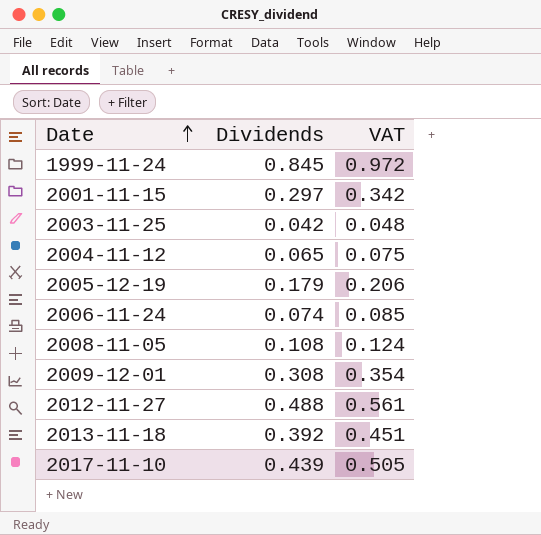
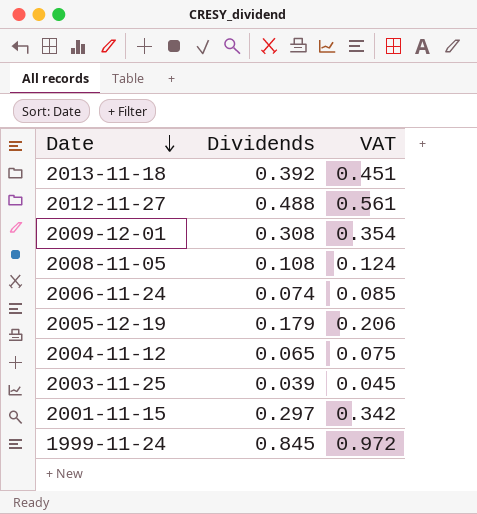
row order: Date ascending -> Date descending
row 2017-11-10: 0.439 | 0.505 -> none
2003-11-25 | Dividends: 0.042 -> 0.039
2003-11-25 | VAT: 0.048 -> 0.045

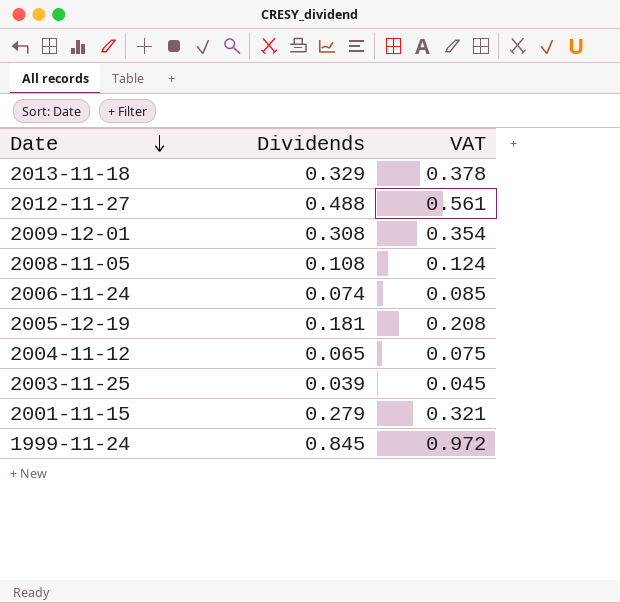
2013-11-18 | Dividends: 0.392 -> 0.329
2013-11-18 | VAT: 0.451 -> 0.378
2005-12-19 | Dividends: 0.179 -> 0.181
2005-12-19 | VAT: 0.206 -> 0.208
2001-11-15 | Dividends: 0.297 -> 0.279
2001-11-15 | VAT: 0.342 -> 0.321

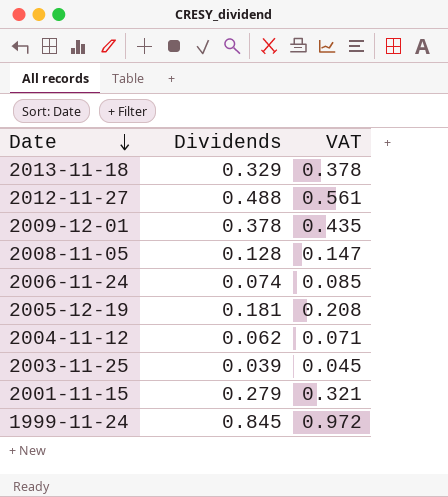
2009-12-01 | Dividends: 0.308 -> 0.378
2009-12-01 | VAT: 0.354 -> 0.435
2008-11-05 | Dividends: 0.108 -> 0.128
2008-11-05 | VAT: 0.124 -> 0.147
2004-11-12 | Dividends: 0.065 -> 0.062
2004-11-12 | VAT: 0.075 -> 0.071

